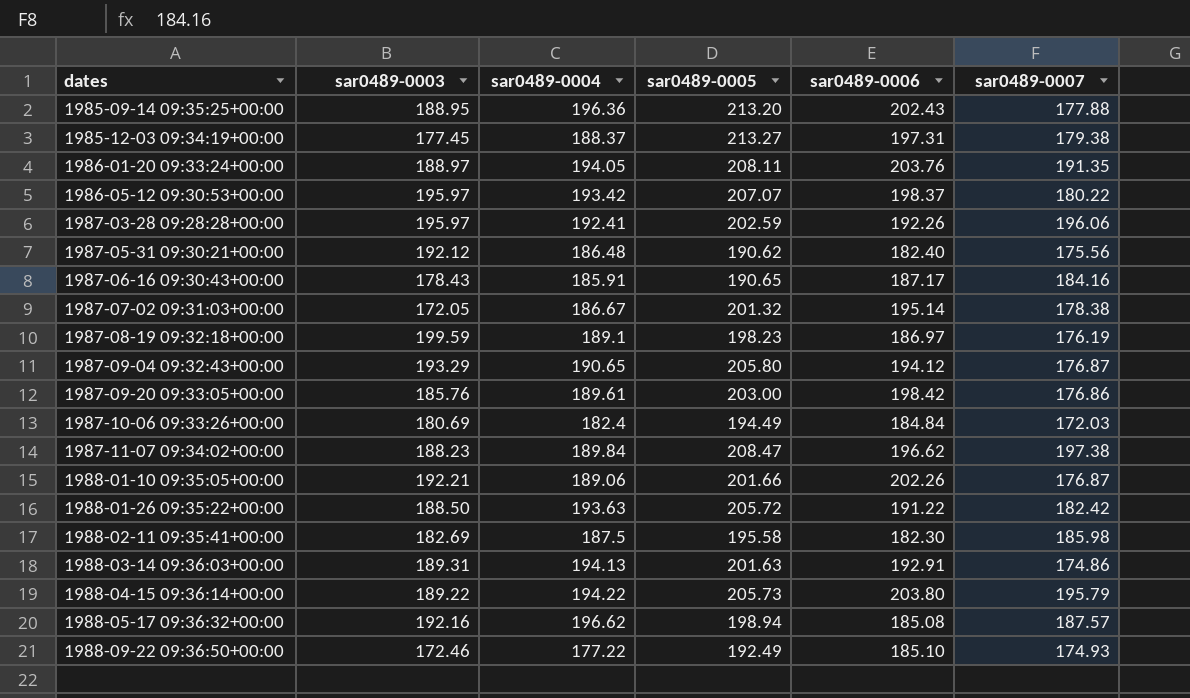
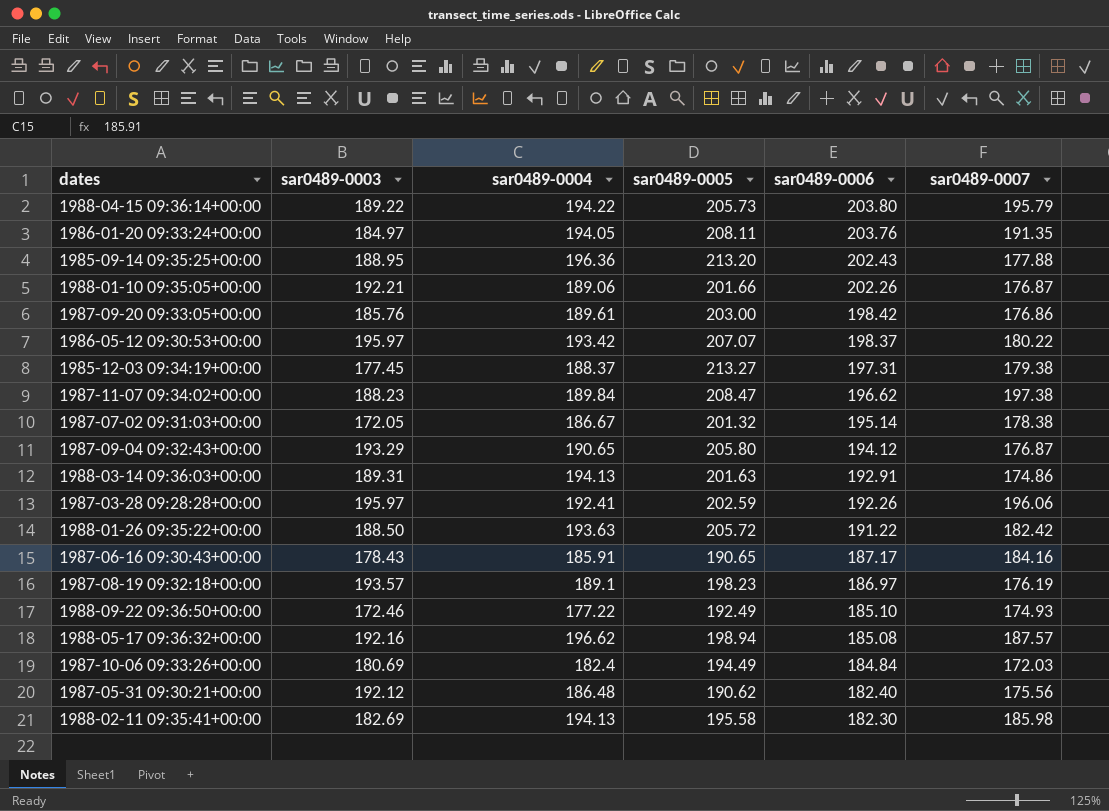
row order: dates ascending -> sar0489-0006 descending
1986-01-20 09:33:24+00:00 | sar0489-0003: 188.97 -> 184.97
1987-08-19 09:32:18+00:00 | sar0489-0003: 199.59 -> 193.57
1988-02-11 09:35:41+00:00 | sar0489-0004: 187.5 -> 194.13

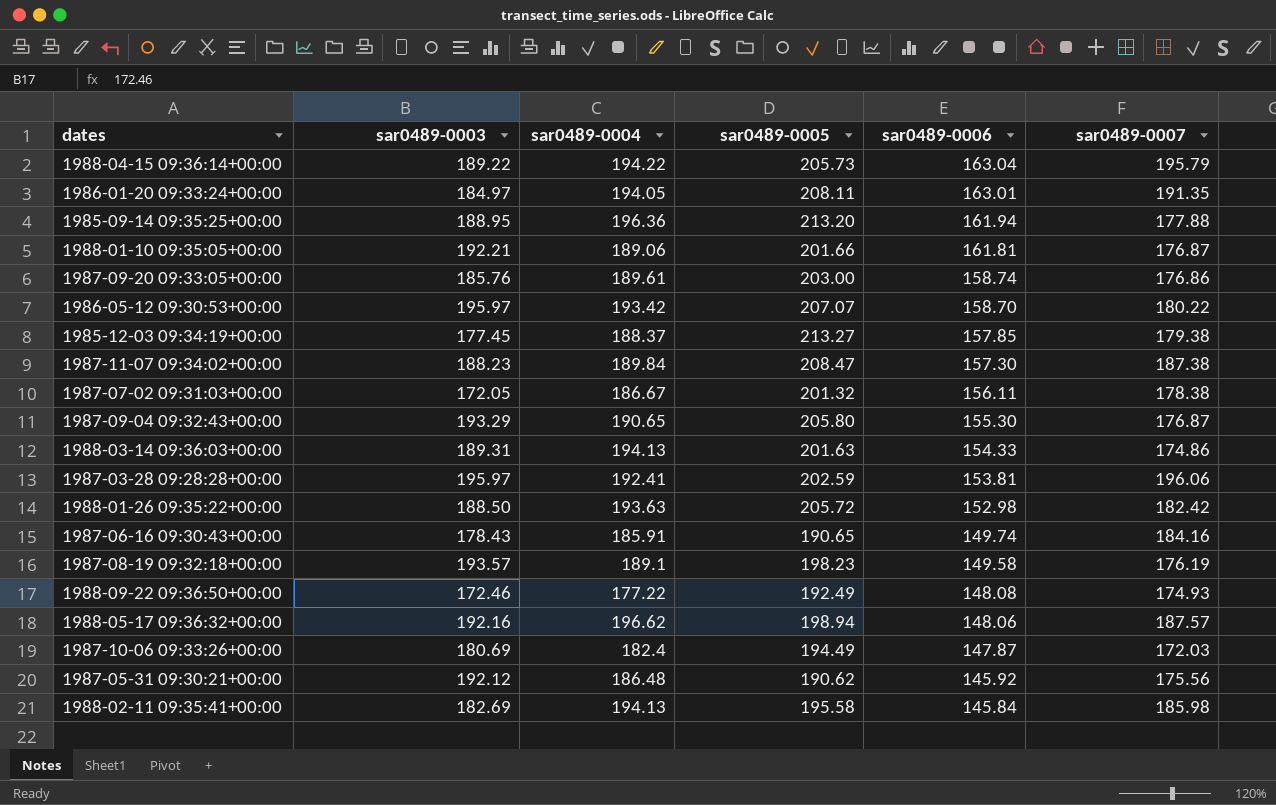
1988-04-15 09:36:14+00:00 | sar0489-0006: 203.80 -> 163.04
1986-01-20 09:33:24+00:00 | sar0489-0006: 203.76 -> 163.01
1985-09-14 09:35:25+00:00 | sar0489-0006: 202.43 -> 161.94
1988-01-10 09:35:05+00:00 | sar0489-0006: 202.26 -> 161.81
1987-09-20 09:33:05+00:00 | sar0489-0006: 198.42 -> 158.74
1986-05-12 09:30:53+00:00 | sar0489-0006: 198.37 -> 158.70
1985-12-03 09:34:19+00:00 | sar0489-0006: 197.31 -> 157.85
1987-11-07 09:34:02+00:00 | sar0489-0006: 196.62 -> 157.30
1987-11-07 09:34:02+00:00 | sar0489-0007: 197.38 -> 187.38
1987-07-02 09:31:03+00:00 | sar0489-0006: 195.14 -> 156.11
1987-09-04 09:32:43+00:00 | sar0489-0006: 194.12 -> 155.30
1988-03-14 09:36:03+00:00 | sar0489-0006: 192.91 -> 154.33
1987-03-28 09:28:28+00:00 | sar0489-0006: 192.26 -> 153.81
1988-01-26 09:35:22+00:00 | sar0489-0006: 191.22 -> 152.98
1987-06-16 09:30:43+00:00 | sar0489-0006: 187.17 -> 149.74
1987-08-19 09:32:18+00:00 | sar0489-0006: 186.97 -> 149.58
1988-09-22 09:36:50+00:00 | sar0489-0006: 185.10 -> 148.08
1988-05-17 09:36:32+00:00 | sar0489-0006: 185.08 -> 148.06
1987-10-06 09:33:26+00:00 | sar0489-0006: 184.84 -> 147.87
1987-05-31 09:30:21+00:00 | sar0489-0006: 182.40 -> 145.92
1988-02-11 09:35:41+00:00 | sar0489-0006: 182.30 -> 145.84

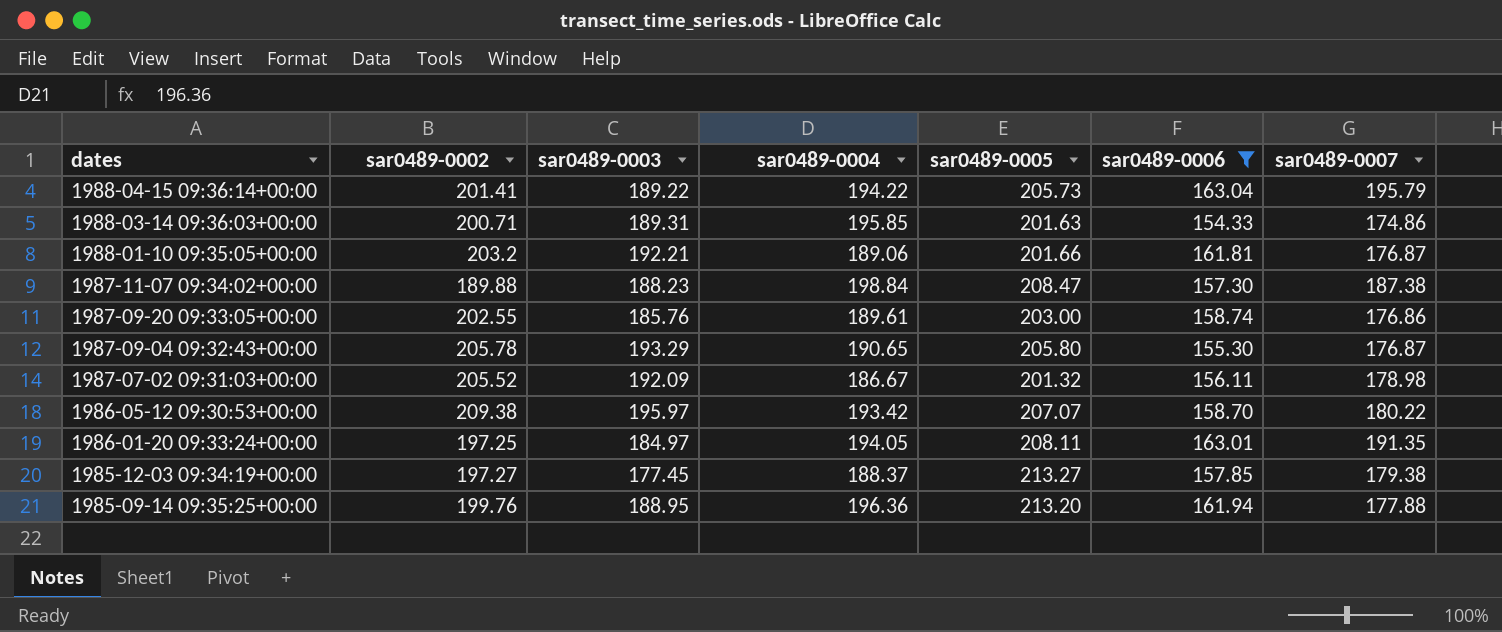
filter: none -> sar0489-0006 >= 154.33
row order: sar0489-0006 descending -> dates descending
column sar0489-0002 | position: none -> 2
1988-03-14 09:36:03+00:00 | sar0489-0004: 194.13 -> 195.85
1987-11-07 09:34:02+00:00 | sar0489-0004: 189.84 -> 198.84
1987-07-02 09:31:03+00:00 | sar0489-0003: 172.05 -> 192.09
1987-07-02 09:31:03+00:00 | sar0489-0007: 178.38 -> 178.98

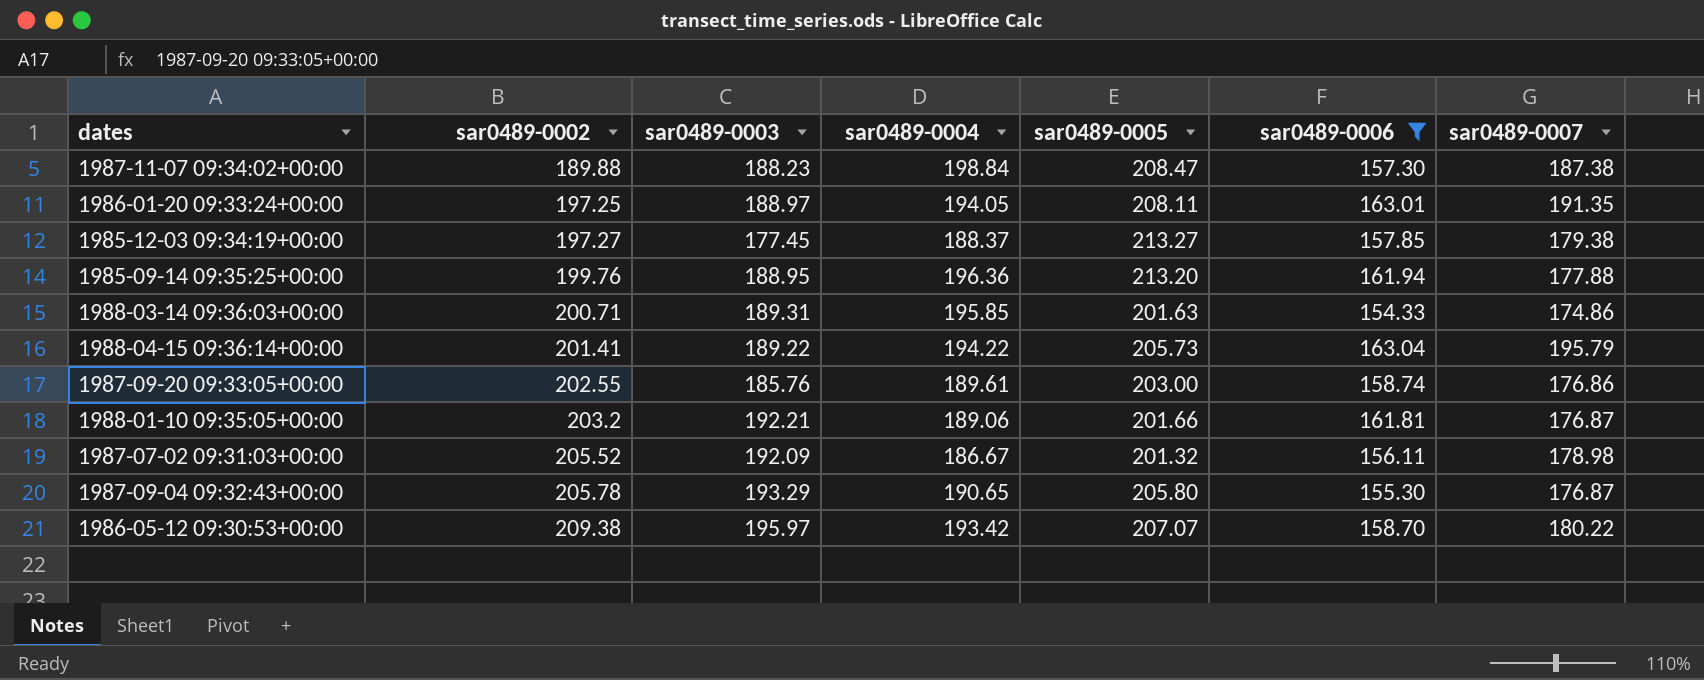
row order: dates descending -> sar0489-0002 ascending
1986-01-20 09:33:24+00:00 | sar0489-0003: 184.97 -> 188.97

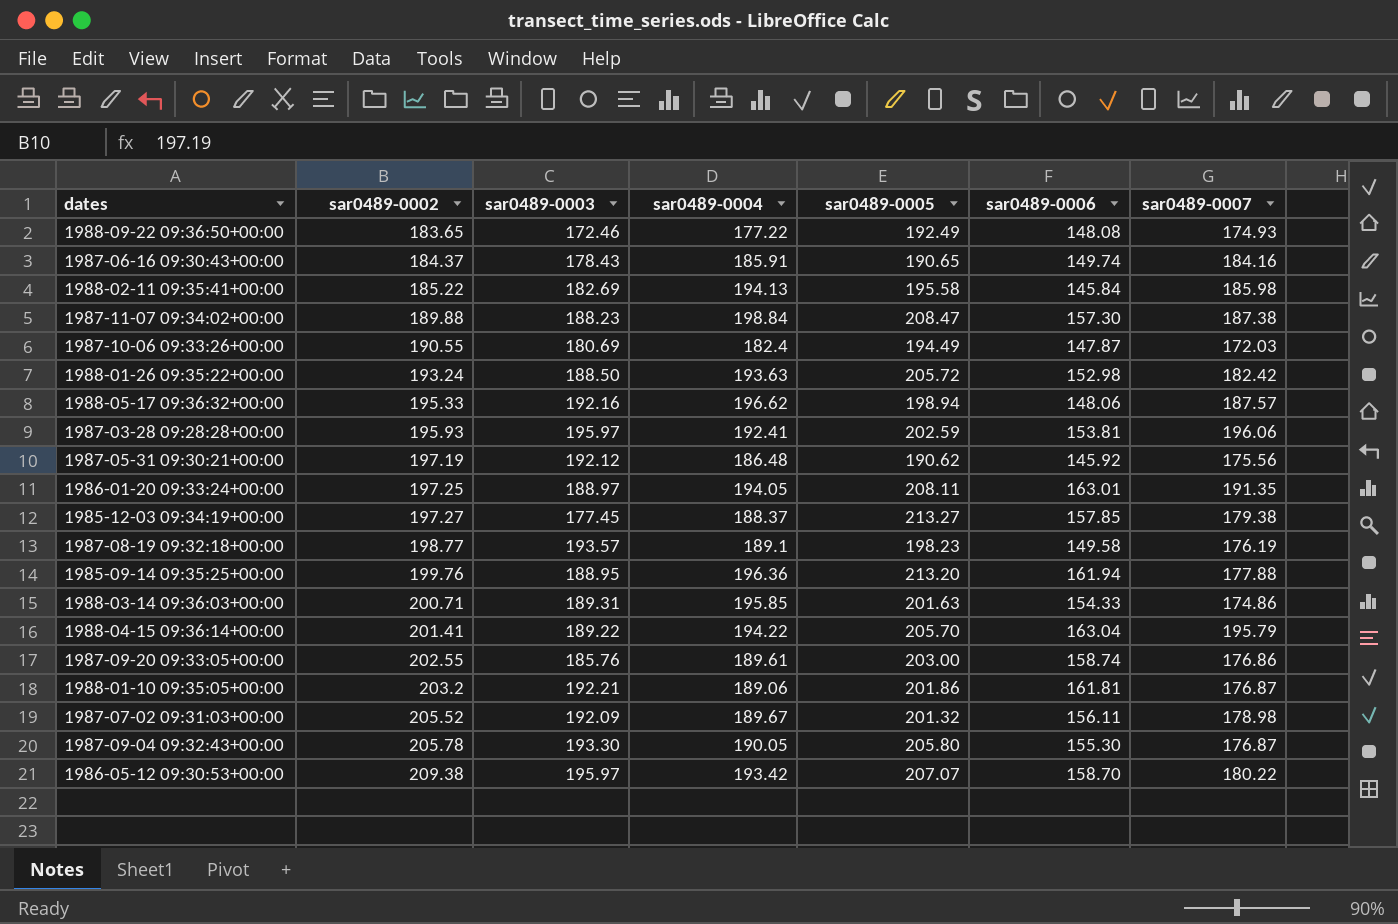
filter: sar0489-0006 >= 154.33 -> none
1988-04-15 09:36:14+00:00 | sar0489-0005: 205.73 -> 205.70
1988-01-10 09:35:05+00:00 | sar0489-0005: 201.66 -> 201.86
1987-07-02 09:31:03+00:00 | sar0489-0004: 186.67 -> 189.67
1987-09-04 09:32:43+00:00 | sar0489-0003: 193.29 -> 193.30
1987-09-04 09:32:43+00:00 | sar0489-0004: 190.65 -> 190.05

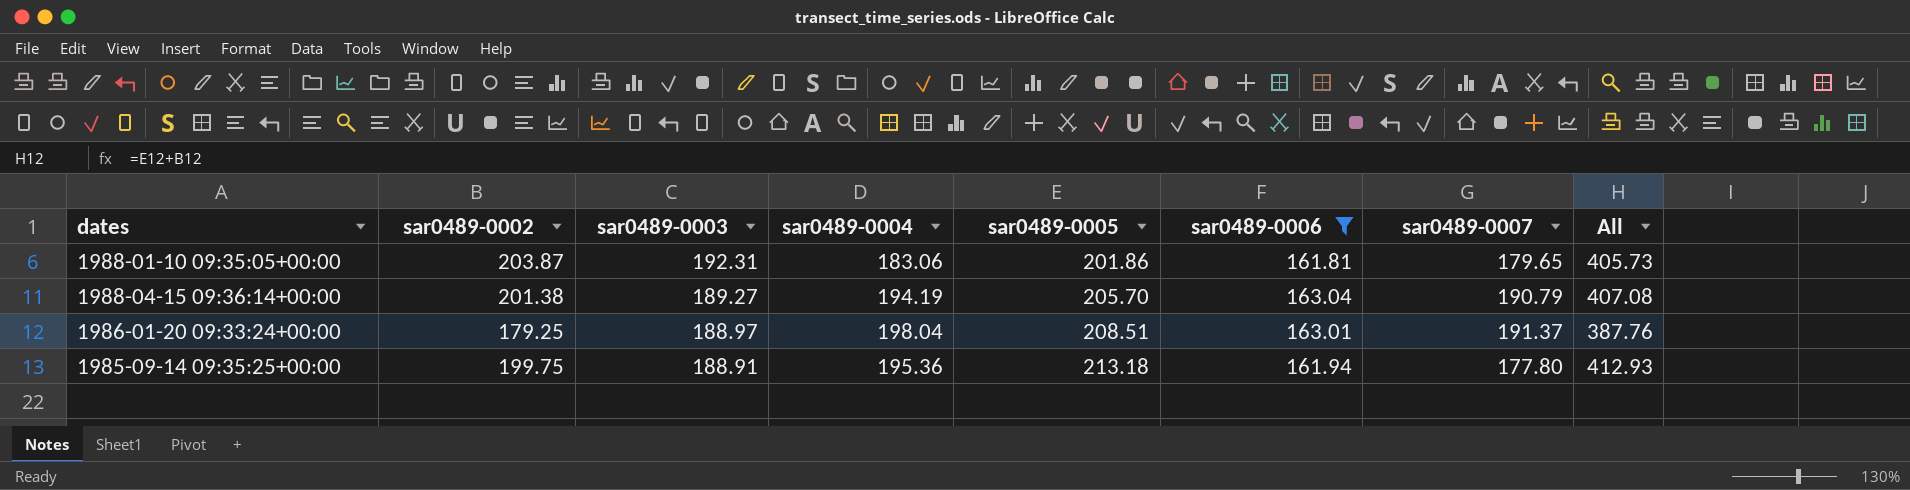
filter: none -> sar0489-0006 >= 161.81
row order: sar0489-0002 ascending -> sar0489-0003 descending
column All | formula: none -> [sar0489-0002] + [sar0489-0005]
1988-01-10 09:35:05+00:00 | sar0489-0002: 203.2 -> 203.87
1988-01-10 09:35:05+00:00 | sar0489-0003: 192.21 -> 192.31
1988-01-10 09:35:05+00:00 | sar0489-0004: 189.06 -> 183.06
1988-01-10 09:35:05+00:00 | sar0489-0007: 176.87 -> 179.65
1988-04-15 09:36:14+00:00 | sar0489-0002: 201.41 -> 201.38
1988-04-15 09:36:14+00:00 | sar0489-0003: 189.22 -> 189.27
1988-04-15 09:36:14+00:00 | sar0489-0004: 194.22 -> 194.19
1988-04-15 09:36:14+00:00 | sar0489-0007: 195.79 -> 190.79
1986-01-20 09:33:24+00:00 | sar0489-0002: 197.25 -> 179.25
1986-01-20 09:33:24+00:00 | sar0489-0004: 194.05 -> 198.04
1986-01-20 09:33:24+00:00 | sar0489-0005: 208.11 -> 208.51
1986-01-20 09:33:24+00:00 | sar0489-0007: 191.35 -> 191.37
1985-09-14 09:35:25+00:00 | sar0489-0002: 199.76 -> 199.75
1985-09-14 09:35:25+00:00 | sar0489-0003: 188.95 -> 188.91
1985-09-14 09:35:25+00:00 | sar0489-0004: 196.36 -> 195.36
1985-09-14 09:35:25+00:00 | sar0489-0005: 213.20 -> 213.18
1985-09-14 09:35:25+00:00 | sar0489-0007: 177.88 -> 177.80

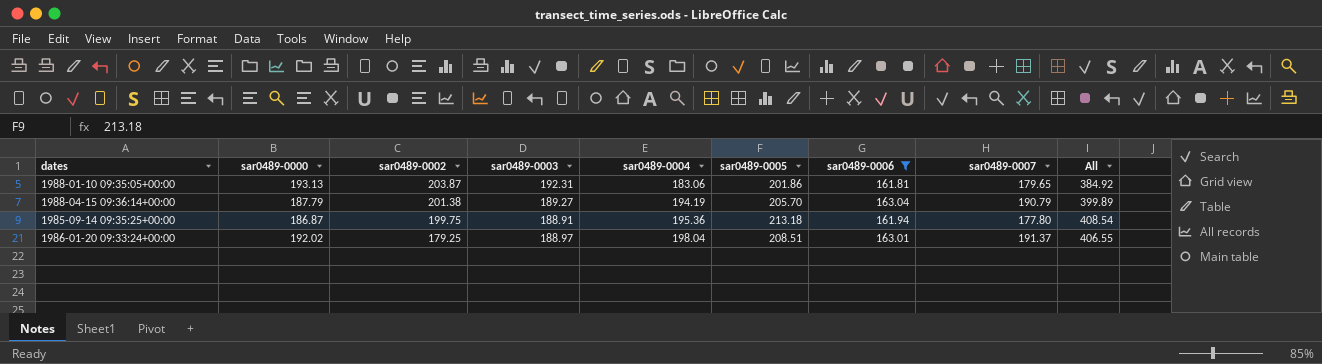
row order: sar0489-0003 descending -> sar0489-0002 descending
column sar0489-0000 | position: none -> 2
column All | formula: [sar0489-0002] + [sar0489-0005] -> [sar0489-0004] + [sar0489-0005]

